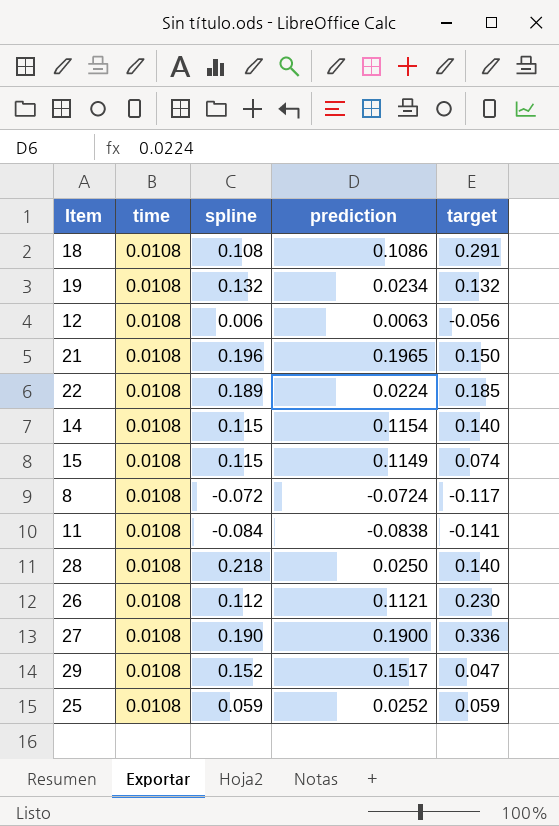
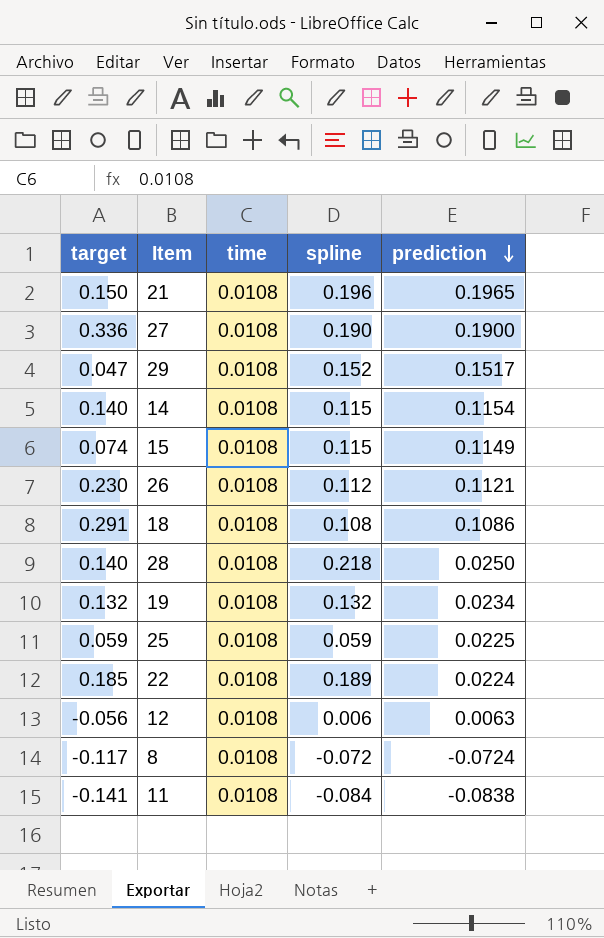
row order: none -> prediction descending
column target | position: 5 -> 1
25 | prediction: 0.0252 -> 0.0225

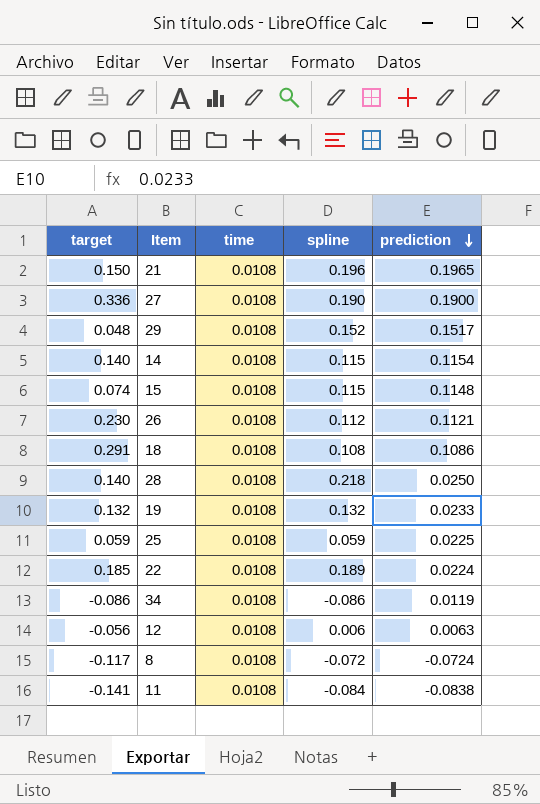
29 | target: 0.047 -> 0.048
15 | prediction: 0.1149 -> 0.1148
19 | prediction: 0.0234 -> 0.0233
row 34: none -> -0.086 | 0.0108 | -0.086 | 0.0119

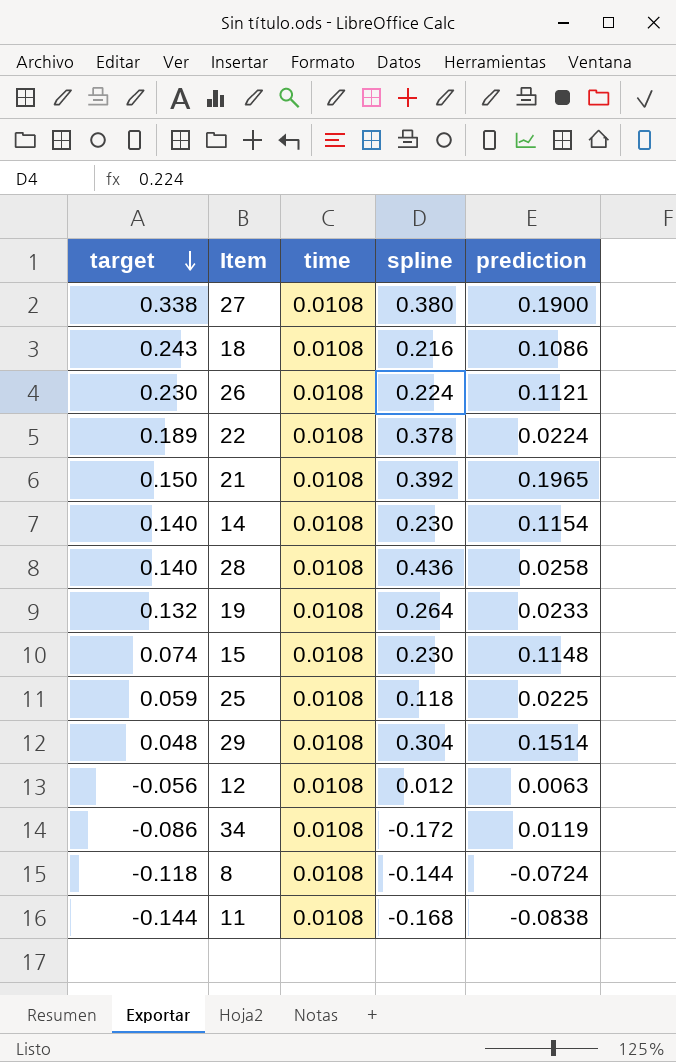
row order: prediction descending -> target descending
27 | target: 0.336 -> 0.338
27 | spline: 0.190 -> 0.380
18 | target: 0.291 -> 0.243
18 | spline: 0.108 -> 0.216
26 | spline: 0.112 -> 0.224
22 | target: 0.185 -> 0.189
22 | spline: 0.189 -> 0.378
21 | spline: 0.196 -> 0.392
14 | spline: 0.115 -> 0.230
28 | spline: 0.218 -> 0.436
28 | prediction: 0.0250 -> 0.0258
19 | spline: 0.132 -> 0.264
15 | spline: 0.115 -> 0.230
25 | spline: 0.059 -> 0.118
29 | spline: 0.152 -> 0.304
29 | prediction: 0.1517 -> 0.1514
12 | spline: 0.006 -> 0.012
34 | spline: -0.086 -> -0.172
8 | target: -0.117 -> -0.118
8 | spline: -0.072 -> -0.144
11 | target: -0.141 -> -0.144
11 | spline: -0.084 -> -0.168

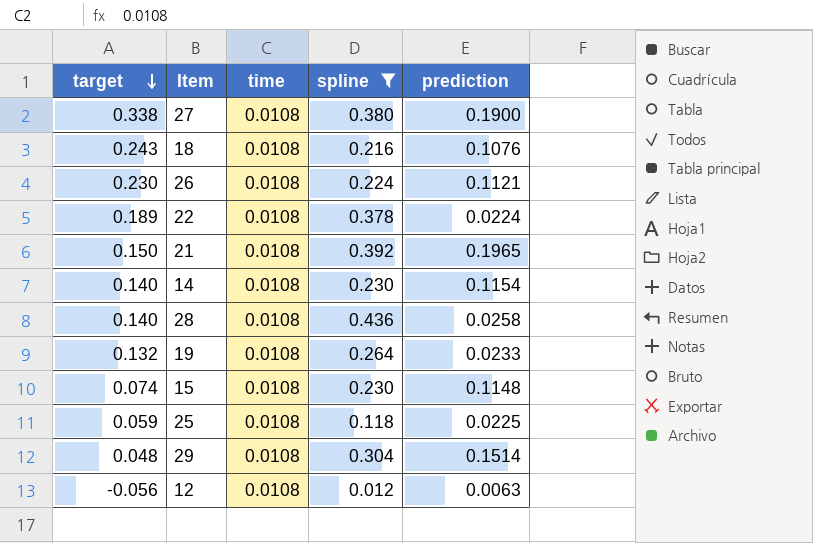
filter: none -> spline >= 0.012
18 | prediction: 0.1086 -> 0.1076

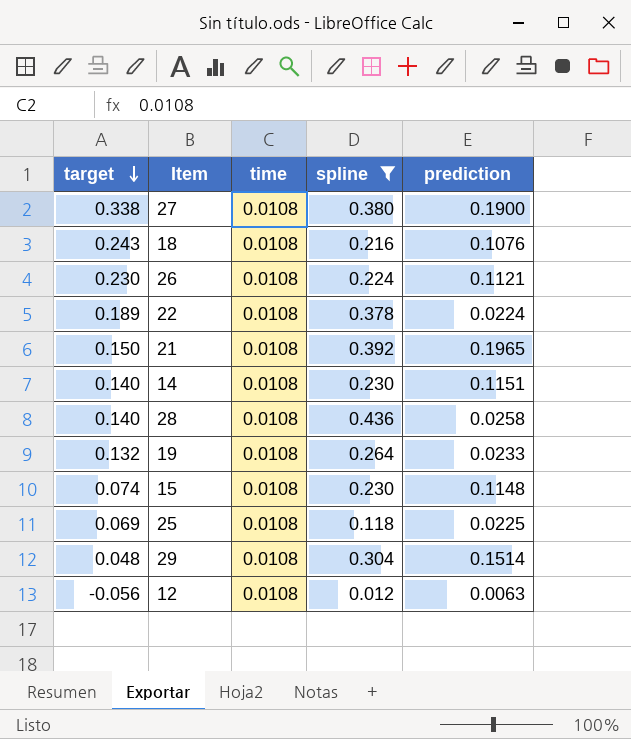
14 | prediction: 0.1154 -> 0.1151
25 | target: 0.059 -> 0.069

